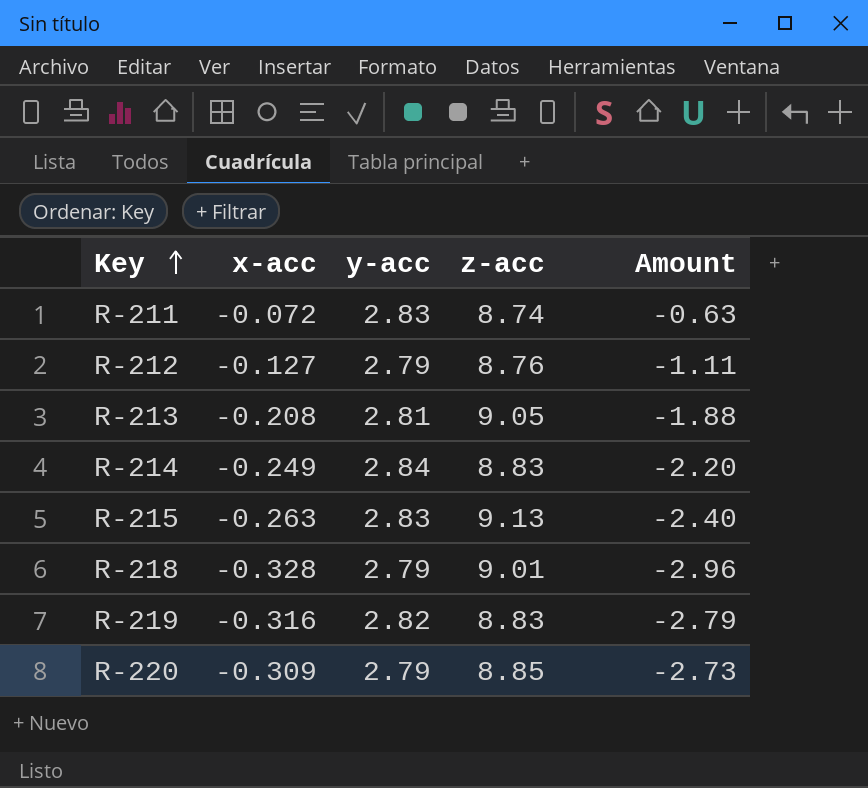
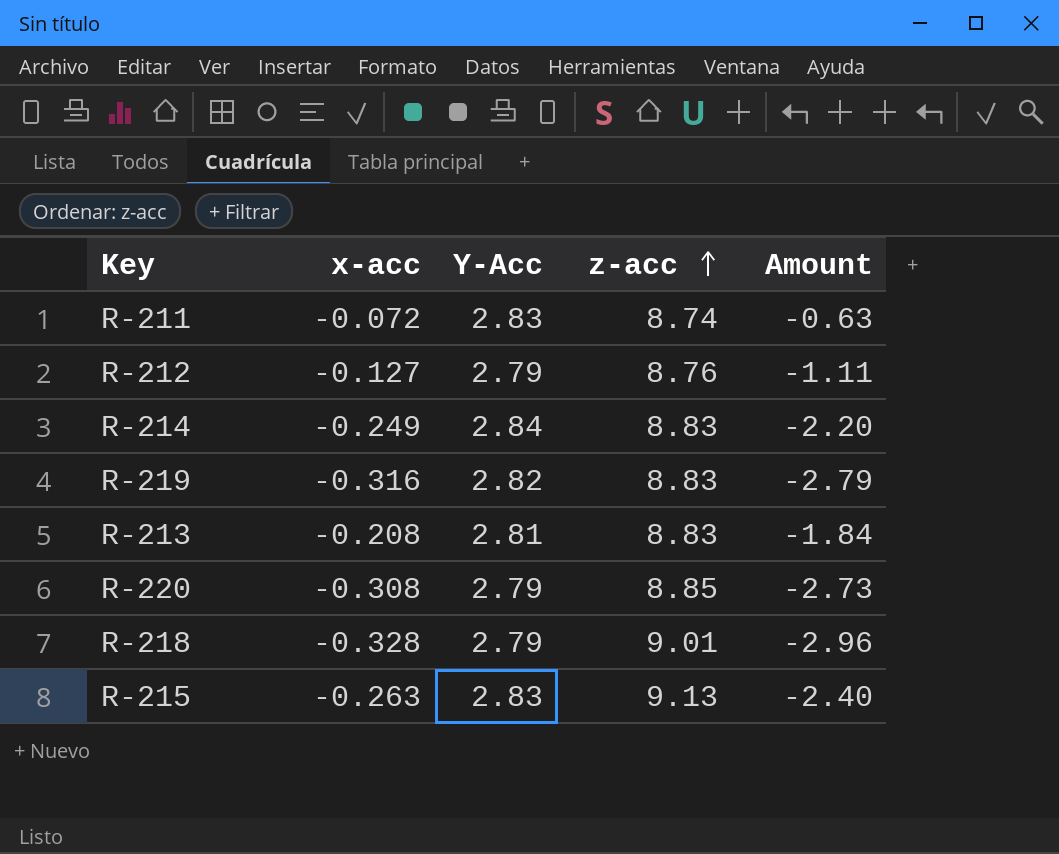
row order: Key ascending -> z-acc ascending
column name: y-acc -> Y-Acc
R-213 | z-acc: 9.05 -> 8.83
R-213 | Amount: -1.88 -> -1.84
R-220 | x-acc: -0.309 -> -0.308

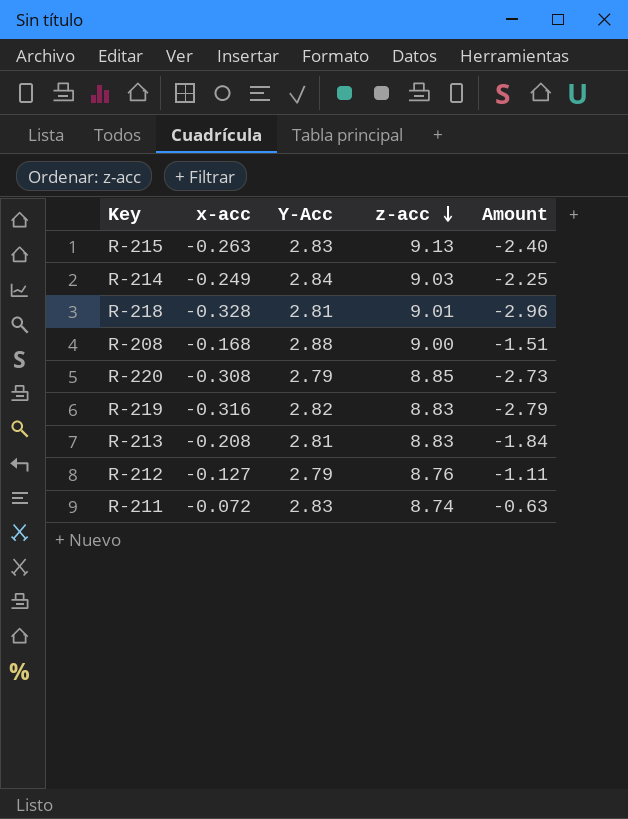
row order: z-acc ascending -> z-acc descending
R-214 | z-acc: 8.83 -> 9.03
R-214 | Amount: -2.20 -> -2.25
R-218 | Y-Acc: 2.79 -> 2.81
row R-208: none -> -0.168 | 2.88 | 9.00 | -1.51

